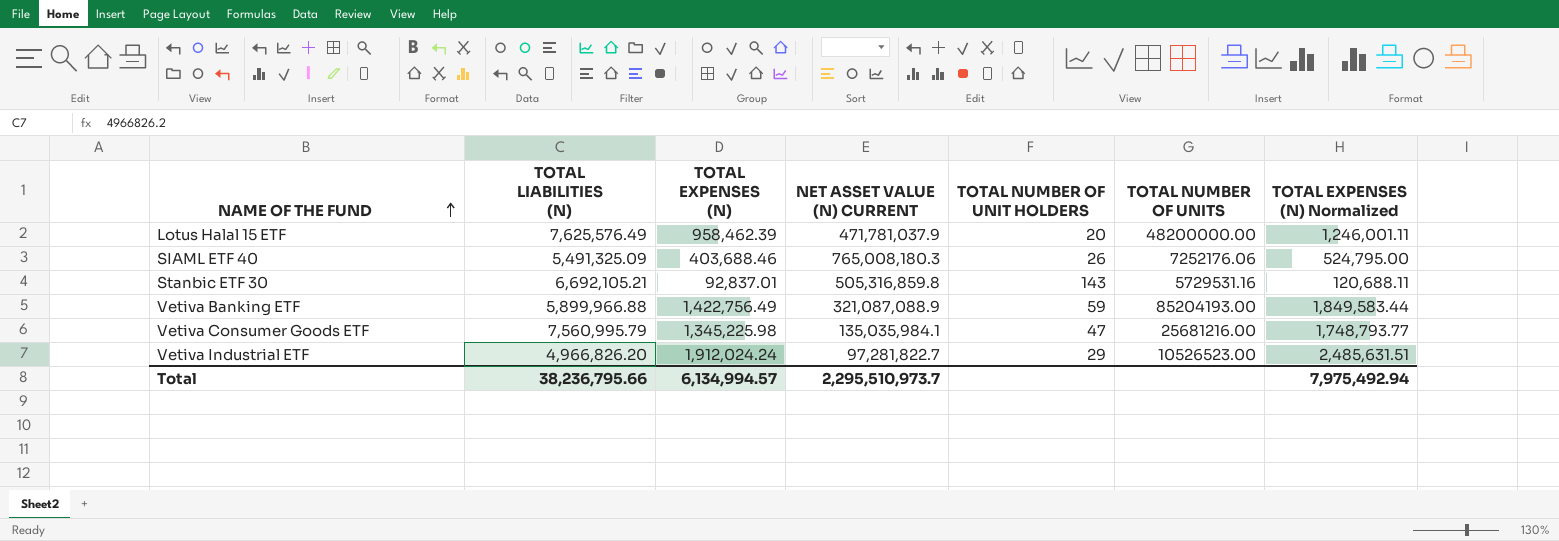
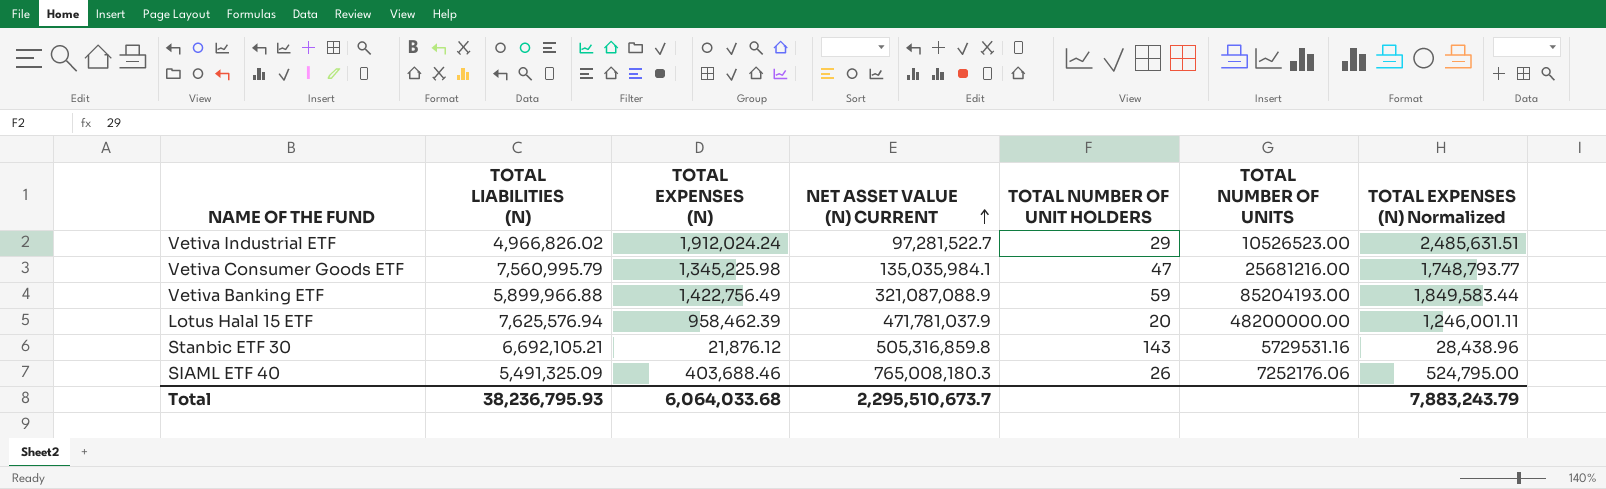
row order: NAME OF THE FUND ascending -> NET ASSET VALUE (N) CURRENT ascending
Vetiva Industrial ETF | TOTAL LIABILITIES (N): 4,966,826.20 -> 4,966,826.02
Vetiva Industrial ETF | NET ASSET VALUE (N) CURRENT: 97,281,822.7 -> 97,281,522.7
Lotus Halal 15 ETF | TOTAL LIABILITIES (N): 7,625,576.49 -> 7,625,576.94
Stanbic ETF 30 | TOTAL EXPENSES (N): 92,837.01 -> 21,876.12
Stanbic ETF 30 | TOTAL EXPENSES (N) Normalized: 120,688.11 -> 28,438.96
Total | TOTAL LIABILITIES (N): 38,236,795.66 -> 38,236,795.93
Total | TOTAL EXPENSES (N): 6,134,994.57 -> 6,064,033.68
Total | NET ASSET VALUE (N) CURRENT: 2,295,510,973.7 -> 2,295,510,673.7
Total | TOTAL EXPENSES (N) Normalized: 7,975,492.94 -> 7,883,243.79

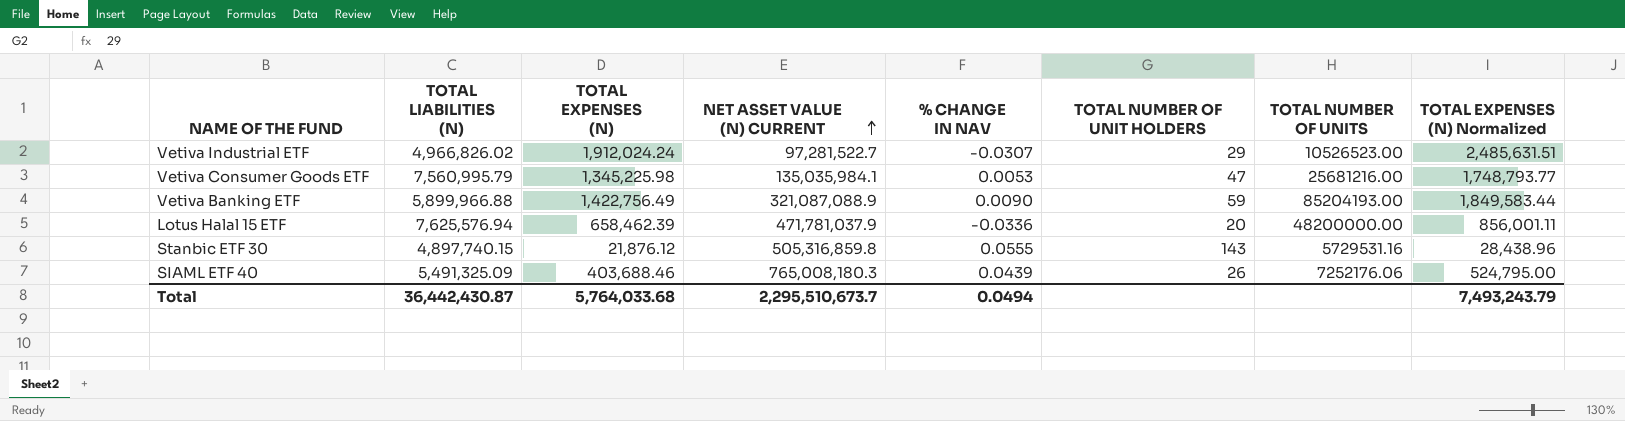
column % CHANGE IN NAV | position: none -> 5
Lotus Halal 15 ETF | TOTAL EXPENSES (N): 958,462.39 -> 658,462.39
Lotus Halal 15 ETF | TOTAL EXPENSES (N) Normalized: 1,246,001.11 -> 856,001.11
Stanbic ETF 30 | TOTAL LIABILITIES (N): 6,692,105.21 -> 4,897,740.15
Total | TOTAL LIABILITIES (N): 38,236,795.93 -> 36,442,430.87
Total | TOTAL EXPENSES (N): 6,064,033.68 -> 5,764,033.68
Total | TOTAL EXPENSES (N) Normalized: 7,883,243.79 -> 7,493,243.79

